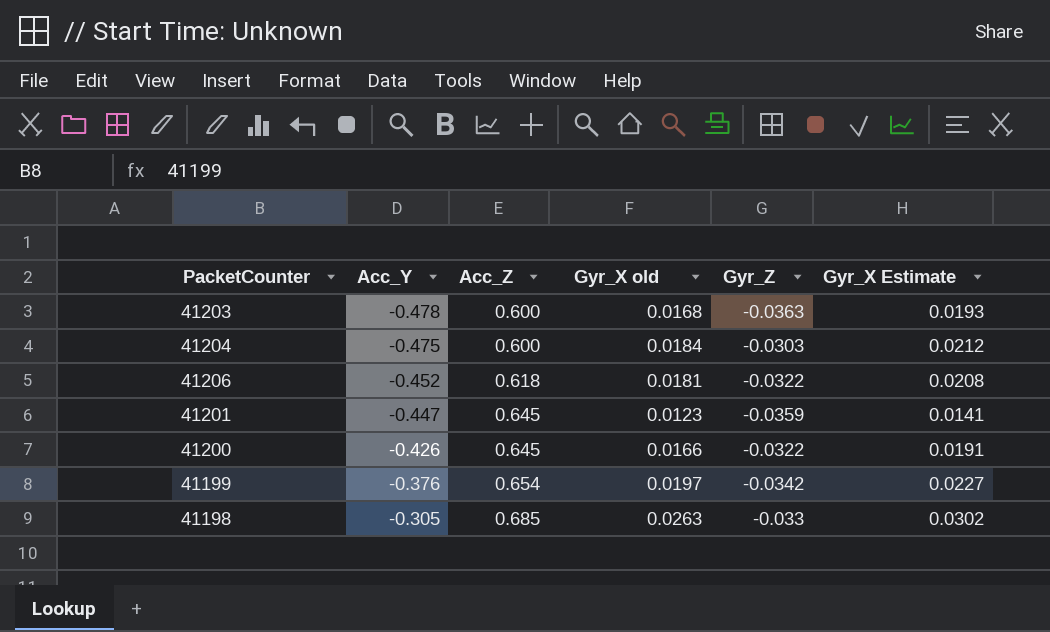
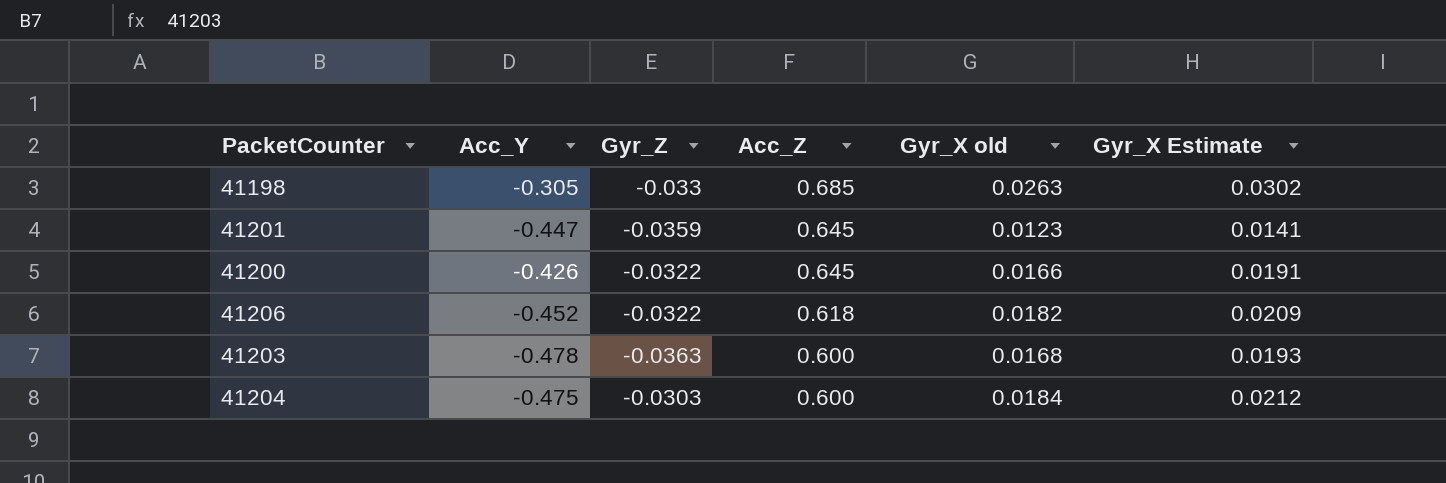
row order: Acc_Y ascending -> Acc_Z descending
column Gyr_Z | position: 5 -> 3
row 41199: -0.376 | 0.654 | 0.0197 | -0.0342 | 0.0227 -> none
41206 | Gyr_X old: 0.0181 -> 0.0182
41206 | Gyr_X Estimate: 0.0208 -> 0.0209

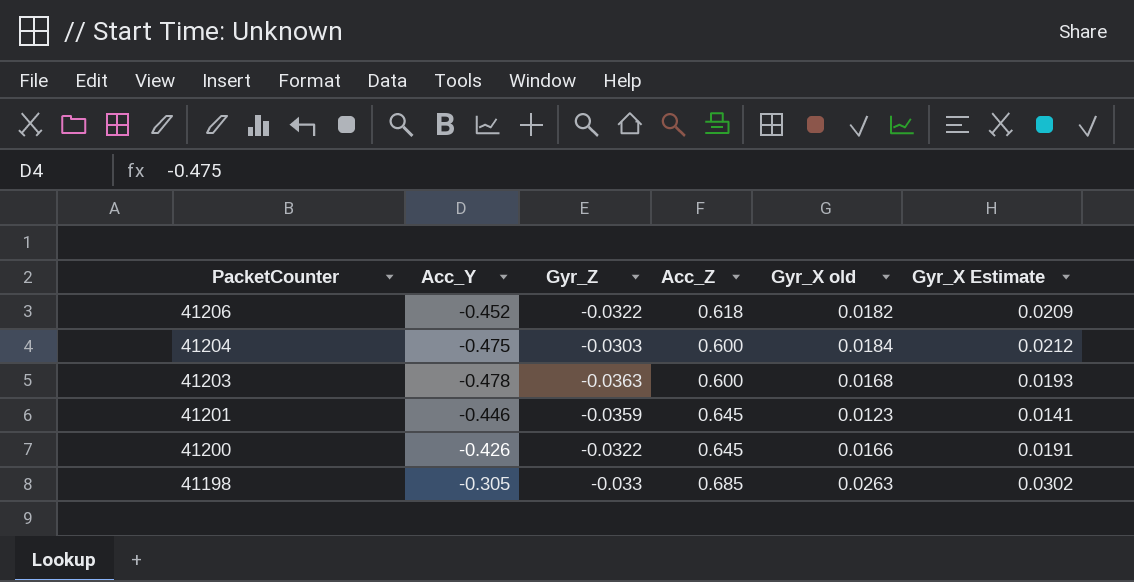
row order: Acc_Z descending -> PacketCounter descending
41201 | Acc_Y: -0.447 -> -0.446

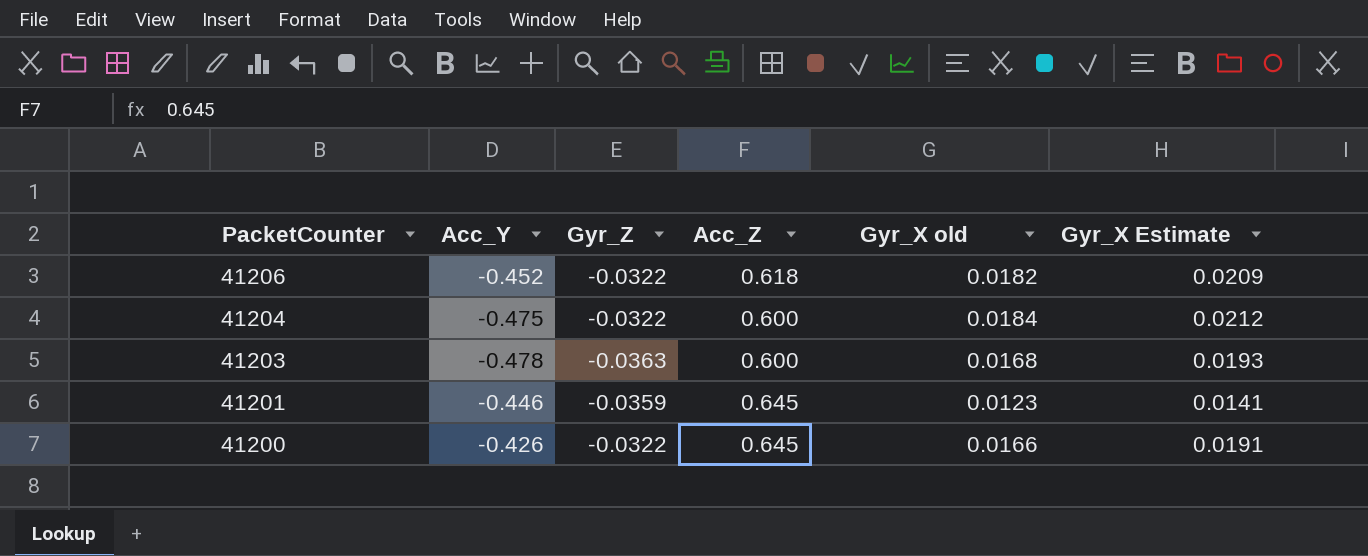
row 41198: -0.305 | -0.033 | 0.685 | 0.0263 | 0.0302 -> none
41204 | Gyr_Z: -0.0303 -> -0.0322

